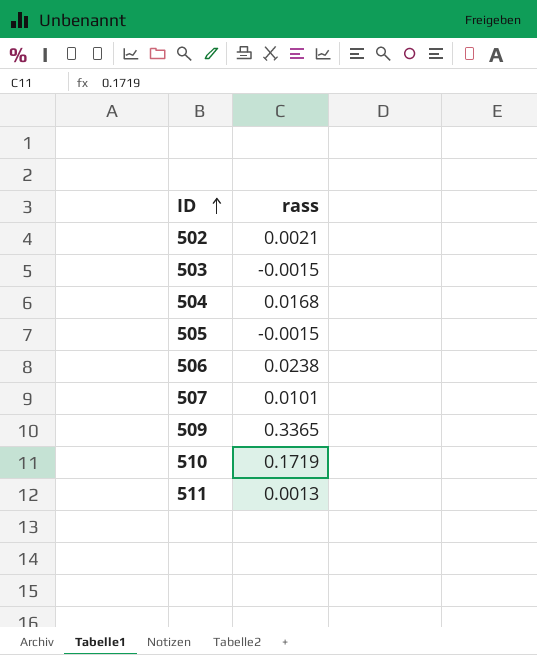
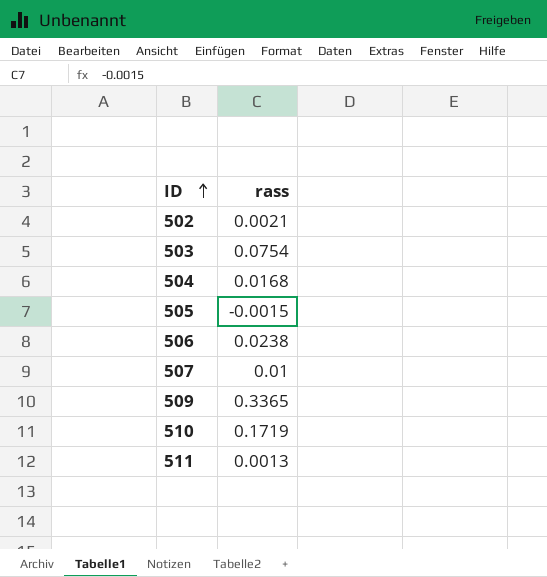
503 | rass: -0.0015 -> 0.0754
507 | rass: 0.0101 -> 0.01

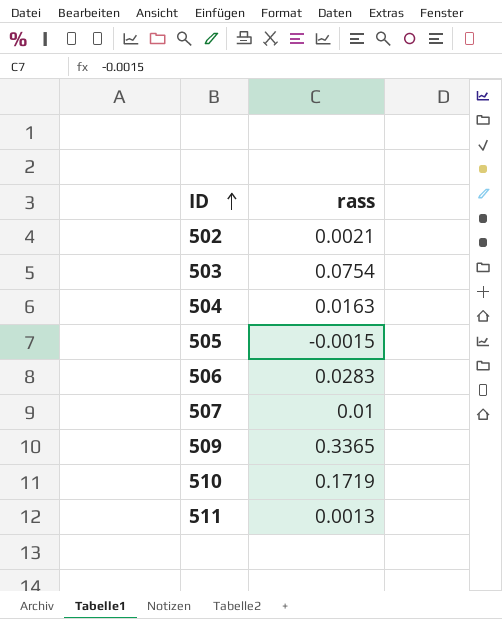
504 | rass: 0.0168 -> 0.0163
506 | rass: 0.0238 -> 0.0283

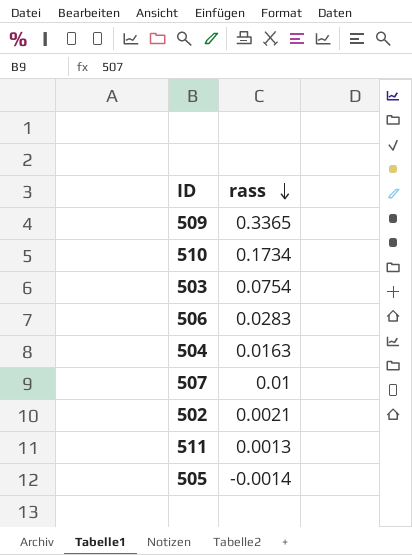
row order: ID ascending -> rass descending
510 | rass: 0.1719 -> 0.1734
505 | rass: -0.0015 -> -0.0014

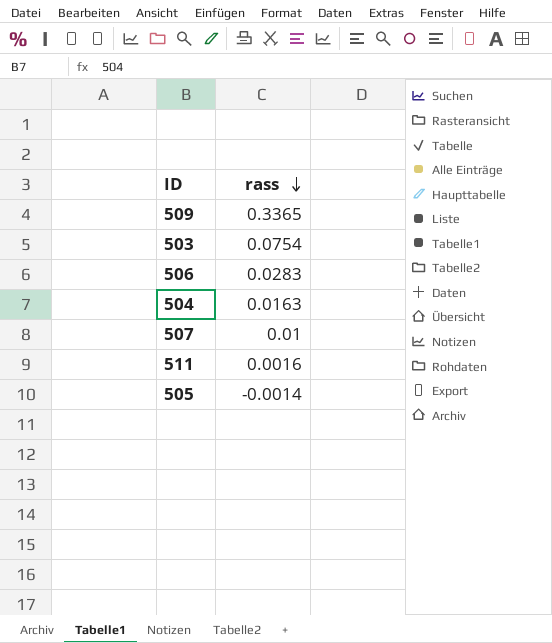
row 510: 0.1734 -> none
row 502: 0.0021 -> none
511 | rass: 0.0013 -> 0.0016

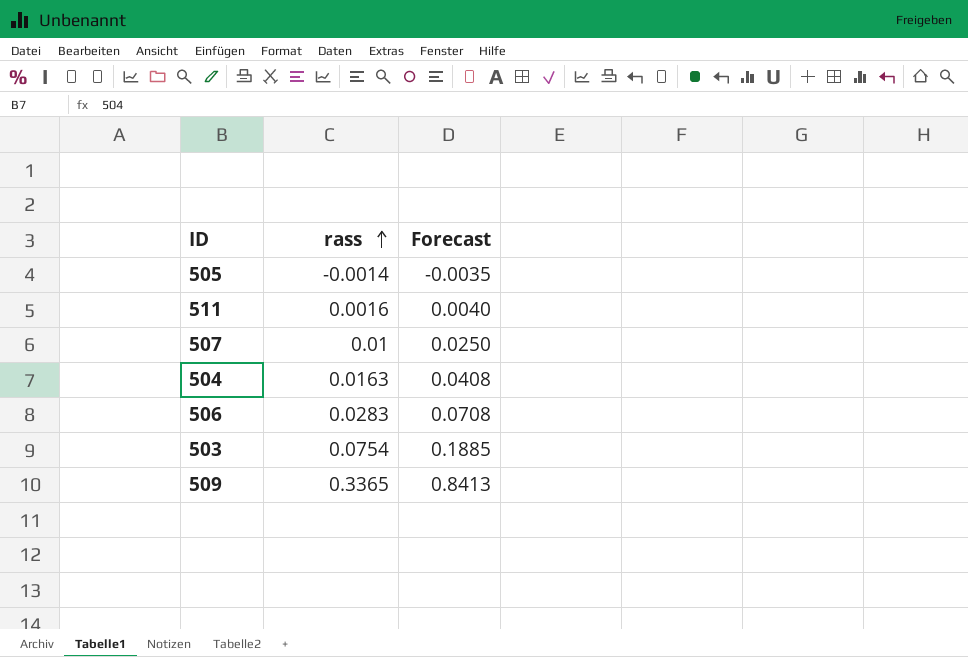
row order: rass descending -> rass ascending
column Forecast | formula: none -> [rass] * 2.5

